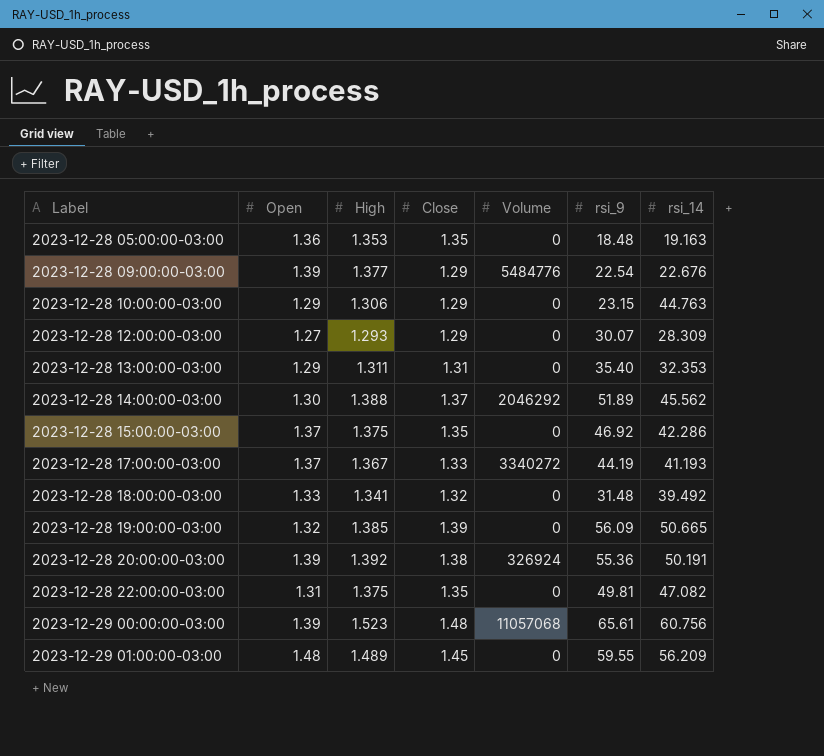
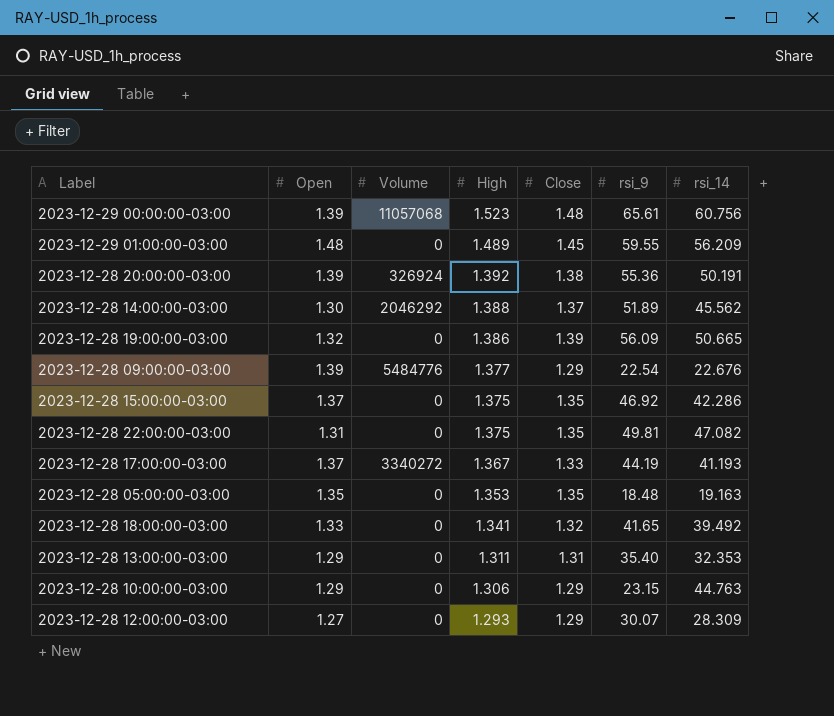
row order: Label ascending -> High descending
column Volume | position: 5 -> 3
2023-12-28 19:00:00-03:00 | High: 1.385 -> 1.386
2023-12-28 05:00:00-03:00 | Open: 1.36 -> 1.35
2023-12-28 18:00:00-03:00 | rsi_9: 31.48 -> 41.65

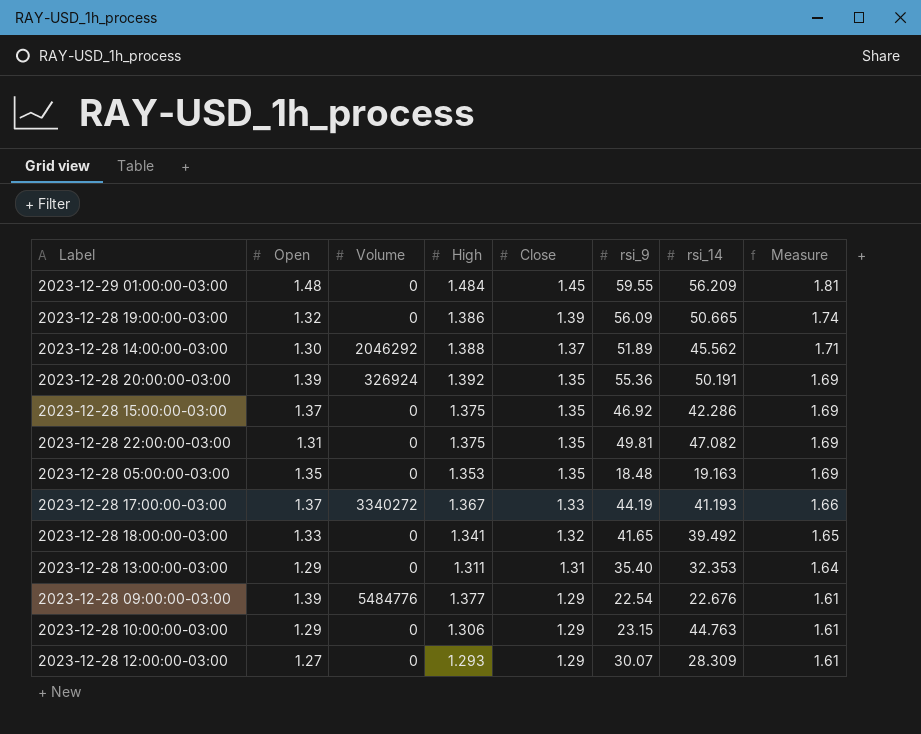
row order: High descending -> Close descending
column Measure | formula: none -> [Close] * 1.25
row 2023-12-29 00:00:00-03:00: 1.39 | 11057068 | 1.523 | 1.48 | 65.61 | 60.756 -> none
2023-12-29 01:00:00-03:00 | High: 1.489 -> 1.484
2023-12-28 20:00:00-03:00 | Close: 1.38 -> 1.35

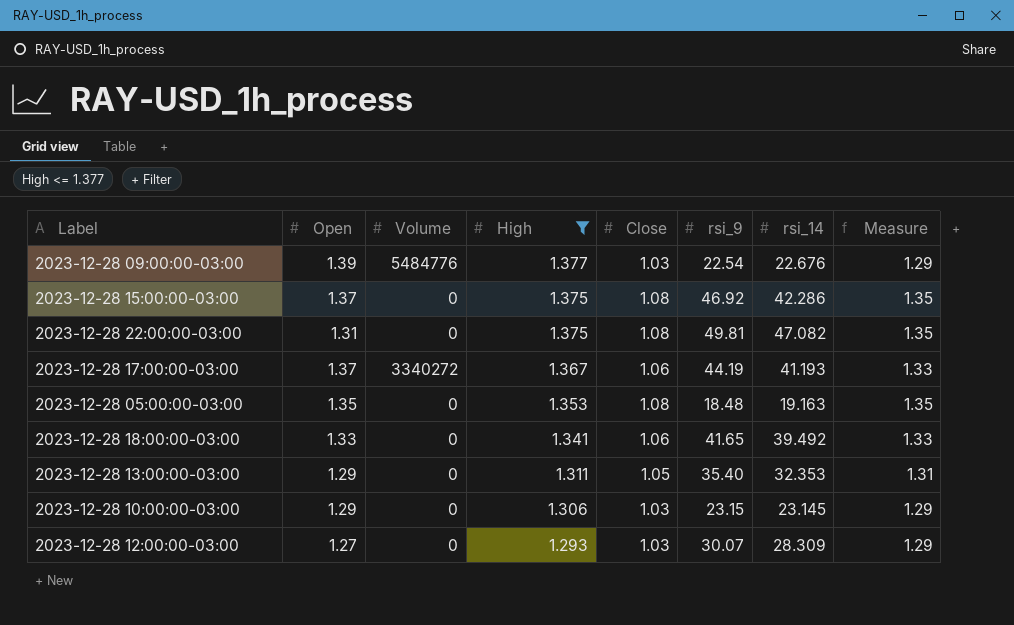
filter: none -> High <= 1.377
row order: Close descending -> High descending
2023-12-28 09:00:00-03:00 | Close: 1.29 -> 1.03
2023-12-28 09:00:00-03:00 | Measure: 1.61 -> 1.29
2023-12-28 15:00:00-03:00 | Close: 1.35 -> 1.08
2023-12-28 15:00:00-03:00 | Measure: 1.69 -> 1.35
2023-12-28 22:00:00-03:00 | Close: 1.35 -> 1.08
2023-12-28 22:00:00-03:00 | Measure: 1.69 -> 1.35
2023-12-28 17:00:00-03:00 | Close: 1.33 -> 1.06
2023-12-28 17:00:00-03:00 | Measure: 1.66 -> 1.33
2023-12-28 05:00:00-03:00 | Close: 1.35 -> 1.08
2023-12-28 05:00:00-03:00 | Measure: 1.69 -> 1.35
2023-12-28 18:00:00-03:00 | Close: 1.32 -> 1.06
2023-12-28 18:00:00-03:00 | Measure: 1.65 -> 1.33
2023-12-28 13:00:00-03:00 | Close: 1.31 -> 1.05
2023-12-28 13:00:00-03:00 | Measure: 1.64 -> 1.31
2023-12-28 10:00:00-03:00 | Close: 1.29 -> 1.03
2023-12-28 10:00:00-03:00 | rsi_14: 44.763 -> 23.145
2023-12-28 10:00:00-03:00 | Measure: 1.61 -> 1.29
2023-12-28 12:00:00-03:00 | Close: 1.29 -> 1.03
2023-12-28 12:00:00-03:00 | Measure: 1.61 -> 1.29

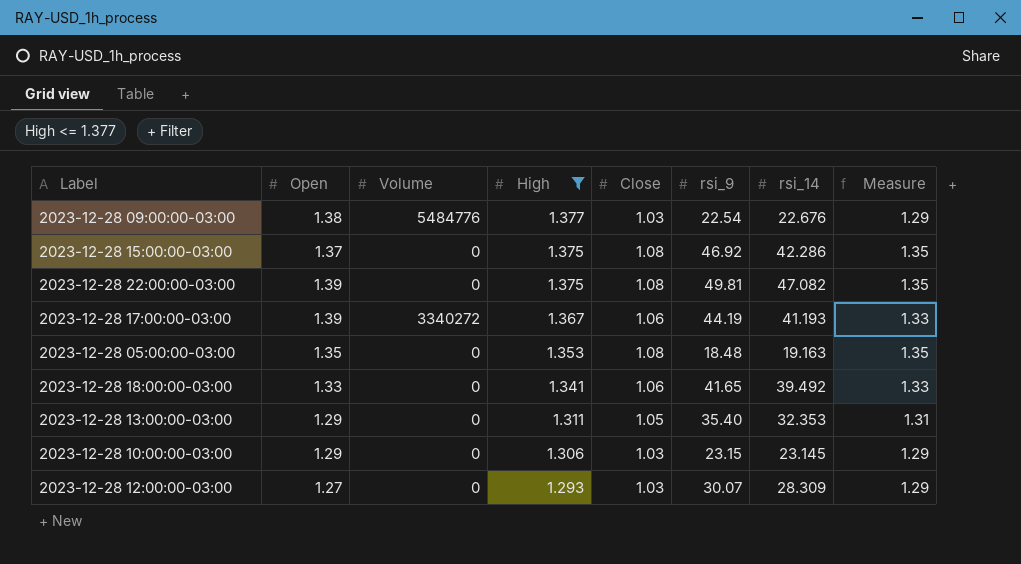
2023-12-28 09:00:00-03:00 | Open: 1.39 -> 1.38
2023-12-28 22:00:00-03:00 | Open: 1.31 -> 1.39
2023-12-28 17:00:00-03:00 | Open: 1.37 -> 1.39

